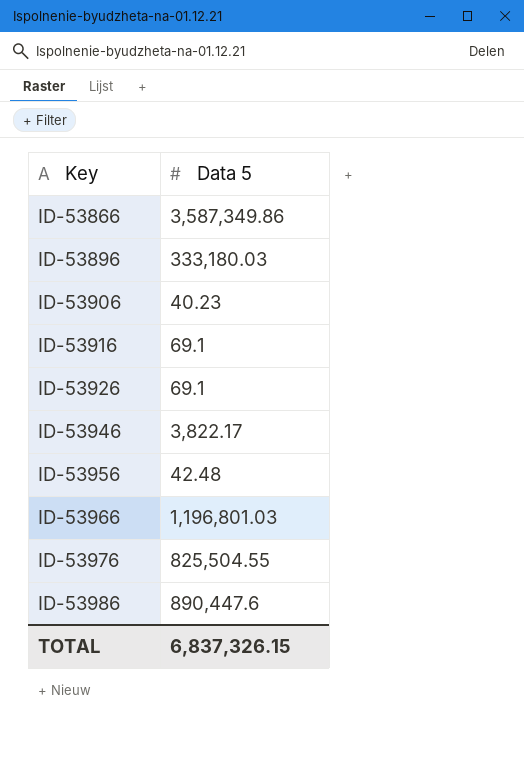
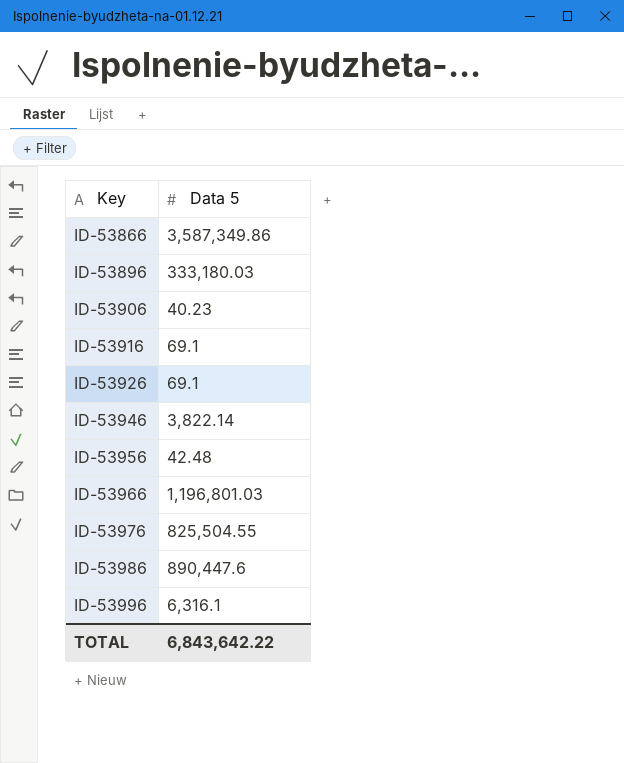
ID-53946 | Data 5: 3,822.17 -> 3,822.14
row ID-53996: none -> 6,316.1
TOTAL | Data 5: 6,837,326.15 -> 6,843,642.22

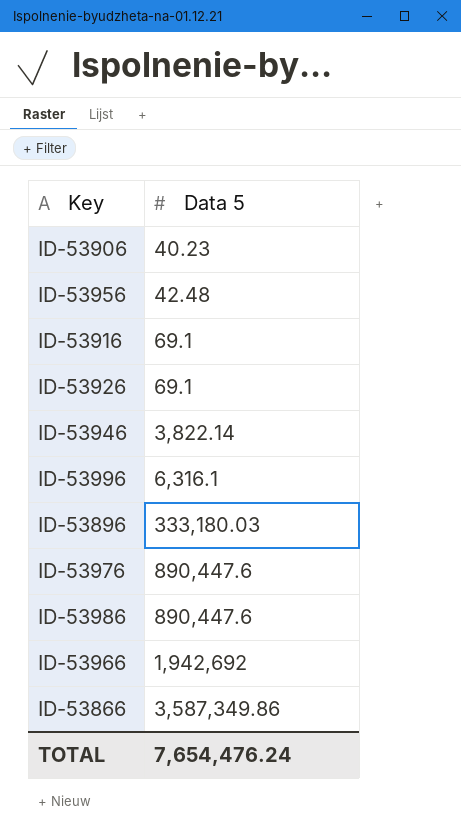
row order: Key ascending -> Data 5 ascending
ID-53976 | Data 5: 825,504.55 -> 890,447.6
ID-53966 | Data 5: 1,196,801.03 -> 1,942,692
TOTAL | Data 5: 6,843,642.22 -> 7,654,476.24

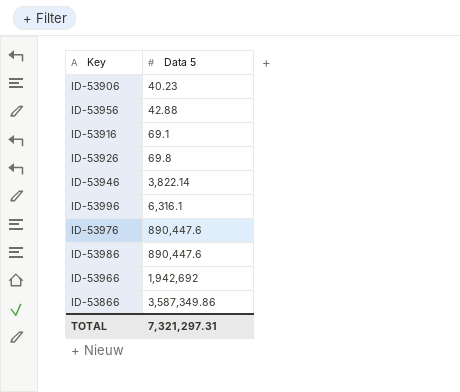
row ID-53896: 333,180.03 -> none
ID-53956 | Data 5: 42.48 -> 42.88
ID-53926 | Data 5: 69.1 -> 69.8
TOTAL | Data 5: 7,654,476.24 -> 7,321,297.31

